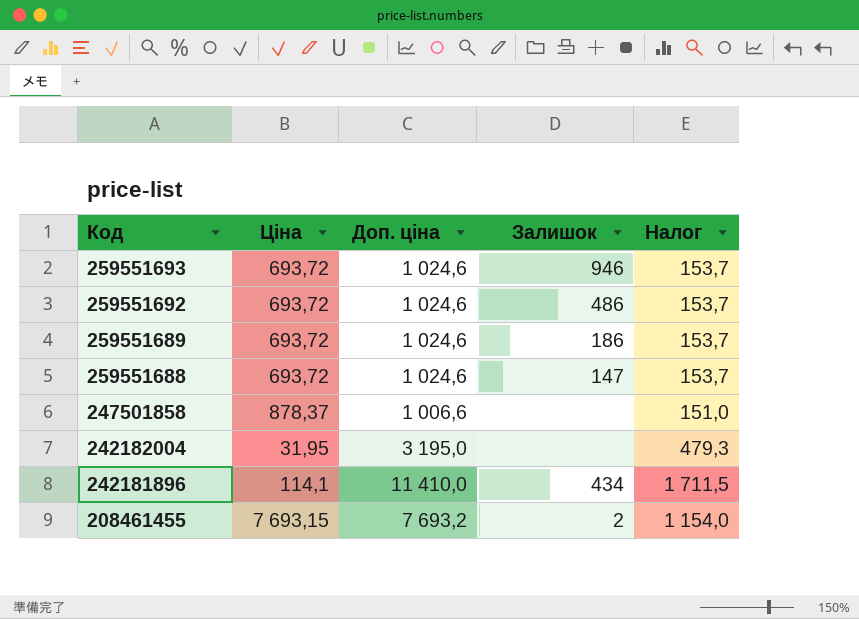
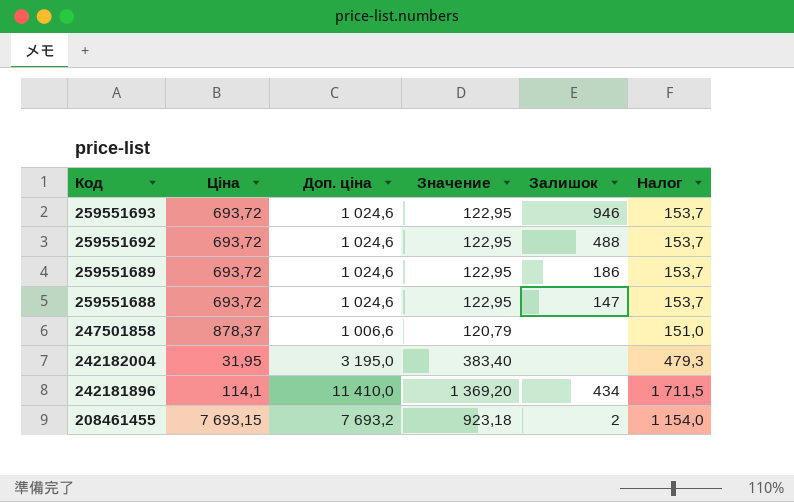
column Значение | formula: none -> [Доп. ціна] * 0,12
259551692 | Залишок: 486 -> 488

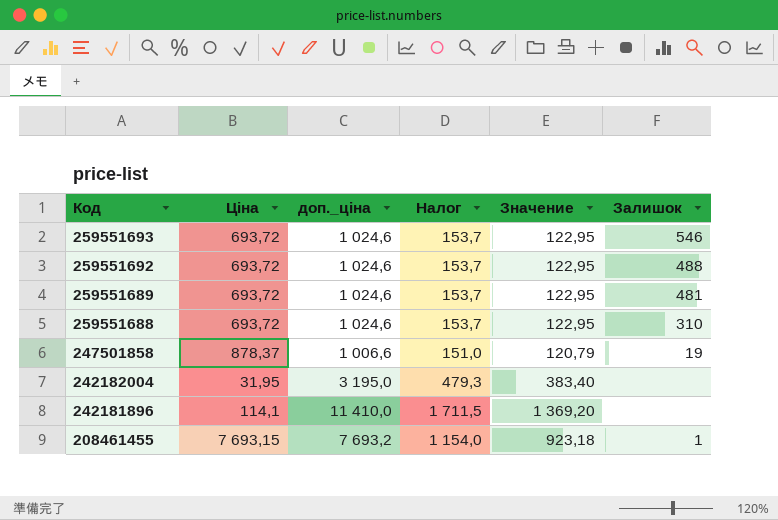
column name: Доп. ціна -> доп._ціна
column Налог | position: 6 -> 4
259551693 | Залишок: 946 -> 546
259551689 | Залишок: 186 -> 481
259551688 | Залишок: 147 -> 310
247501858 | Залишок: none -> 19
242181896 | Залишок: 434 -> none
208461455 | Залишок: 2 -> 1

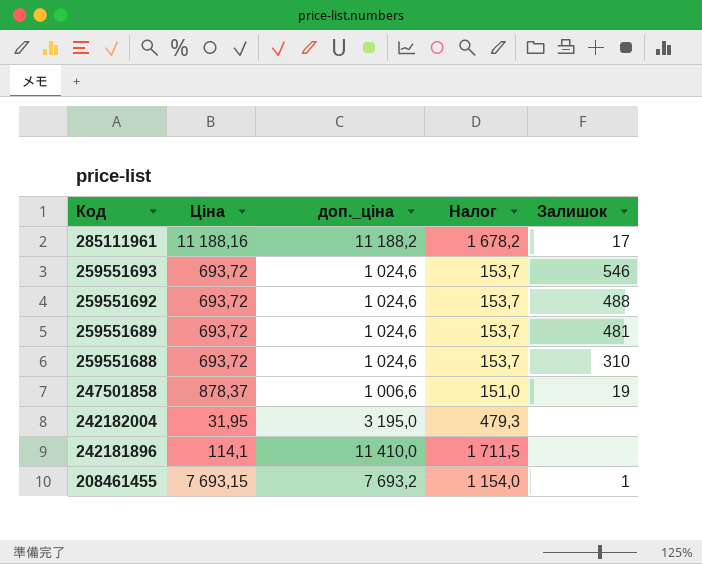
column Значение | formula: [доп._ціна] * 0,12 -> none
row 285111961: none -> 11 188,16 | 11 188,2 | 1 678,2 | 17

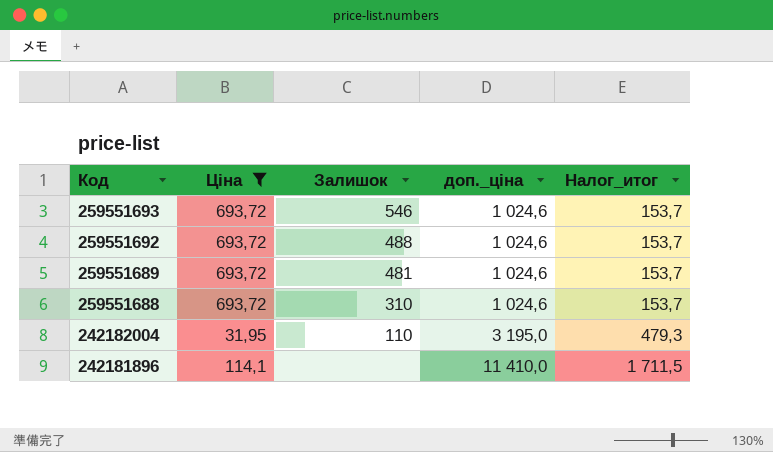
filter: none -> Ціна <= 693,72
column Залишок | position: 5 -> 3
column name: Налог -> Налог_итог
242182004 | Залишок: none -> 110

